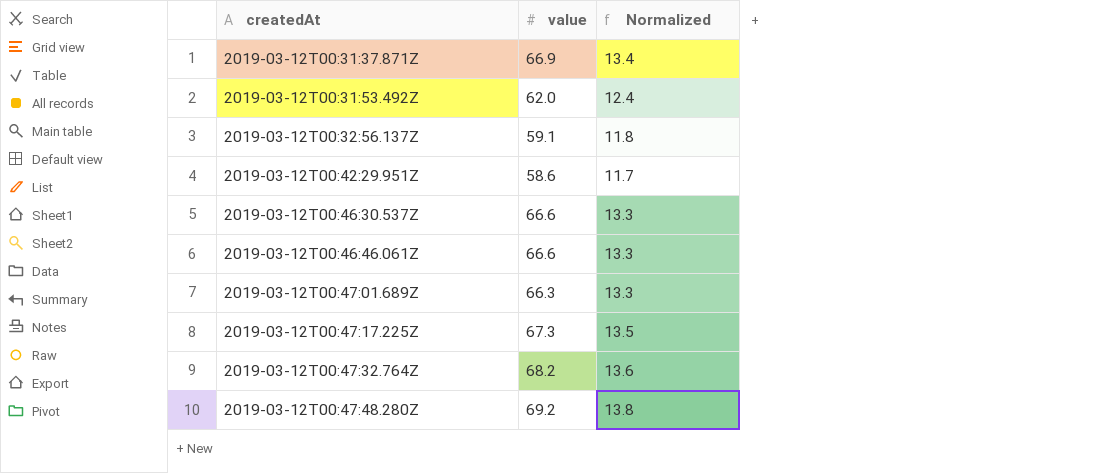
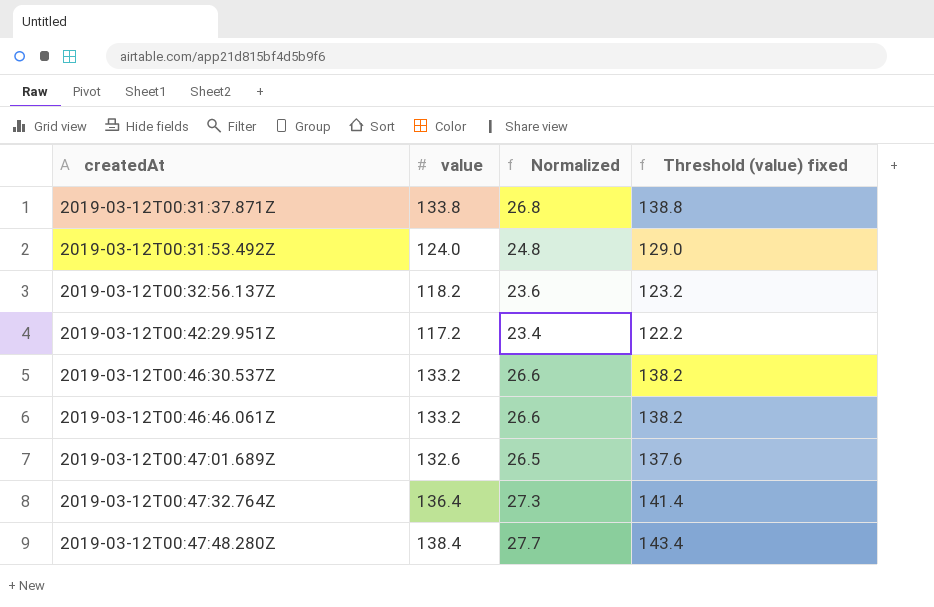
column Threshold (value) fixed | formula: none -> [value] + 5
row 2019-03-12T00:47:17.225Z: 67.3 | 13.5 -> none
2019-03-12T00:31:37.871Z | value: 66.9 -> 133.8
2019-03-12T00:31:37.871Z | Normalized: 13.4 -> 26.8
2019-03-12T00:31:53.492Z | value: 62.0 -> 124.0
2019-03-12T00:31:53.492Z | Normalized: 12.4 -> 24.8
2019-03-12T00:32:56.137Z | value: 59.1 -> 118.2
2019-03-12T00:32:56.137Z | Normalized: 11.8 -> 23.6
2019-03-12T00:42:29.951Z | value: 58.6 -> 117.2
2019-03-12T00:42:29.951Z | Normalized: 11.7 -> 23.4
2019-03-12T00:46:30.537Z | value: 66.6 -> 133.2
2019-03-12T00:46:30.537Z | Normalized: 13.3 -> 26.6
2019-03-12T00:46:46.061Z | value: 66.6 -> 133.2
2019-03-12T00:46:46.061Z | Normalized: 13.3 -> 26.6
2019-03-12T00:47:01.689Z | value: 66.3 -> 132.6
2019-03-12T00:47:01.689Z | Normalized: 13.3 -> 26.5
2019-03-12T00:47:32.764Z | value: 68.2 -> 136.4
2019-03-12T00:47:32.764Z | Normalized: 13.6 -> 27.3
2019-03-12T00:47:48.280Z | value: 69.2 -> 138.4
2019-03-12T00:47:48.280Z | Normalized: 13.8 -> 27.7

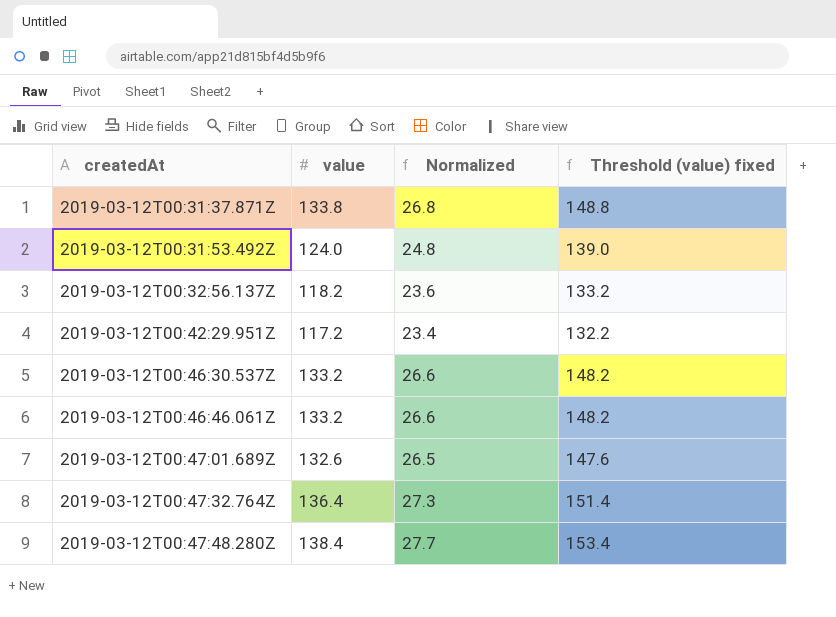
column Threshold (value) fixed | formula: [value] + 5 -> [value] + 15

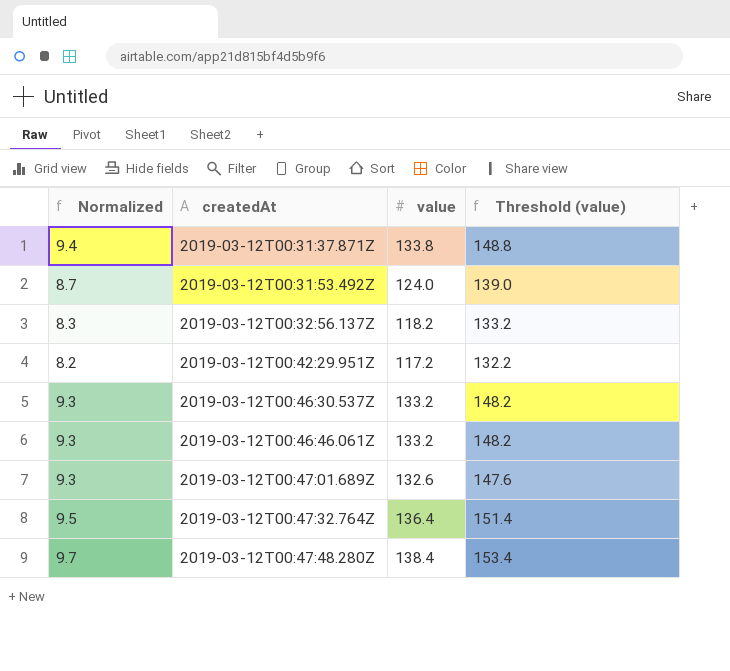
column Normalized | formula: [value] * 0.2 -> [value] * 0.07
column Normalized | position: 3 -> 1
column name: Threshold (value) fixed -> Threshold (value)

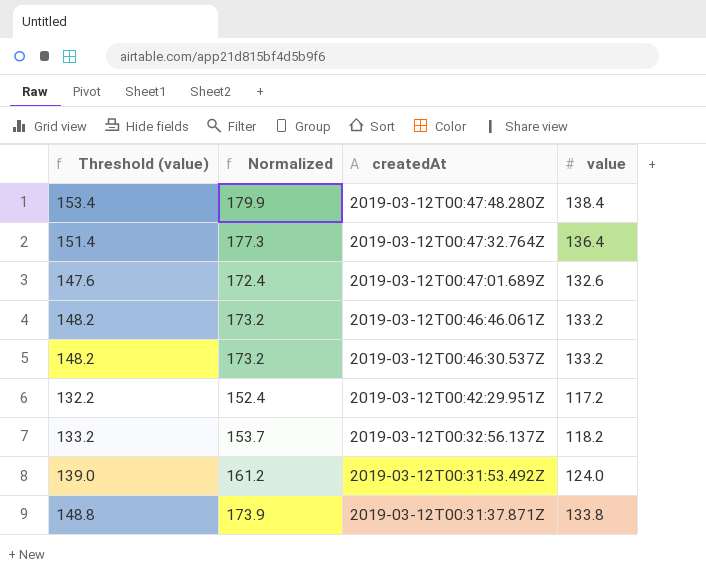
row order: createdAt ascending -> createdAt descending
column Threshold (value) | position: 4 -> 1
column Normalized | formula: [value] * 0.07 -> [value] * 1.3

